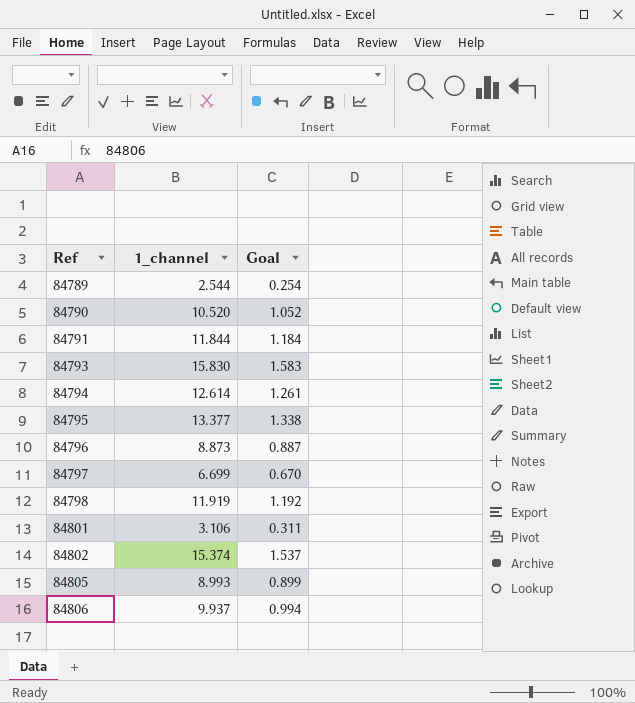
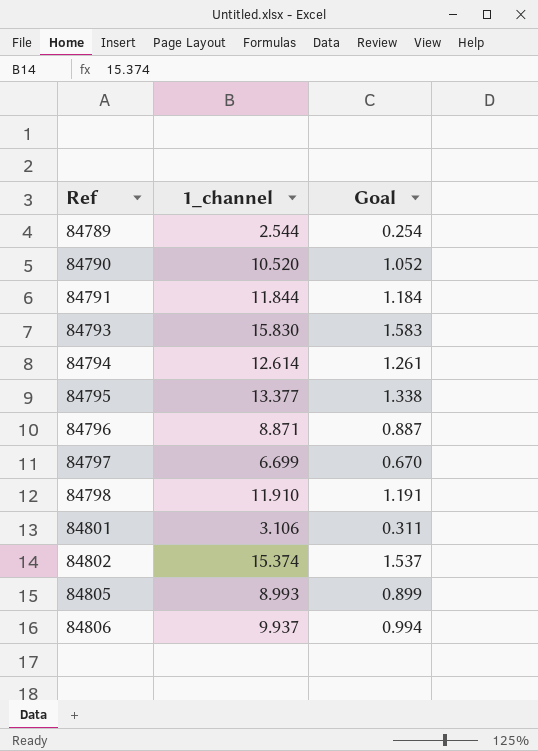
84796 | 1_channel: 8.873 -> 8.871
84798 | 1_channel: 11.919 -> 11.910
84798 | Goal: 1.192 -> 1.191

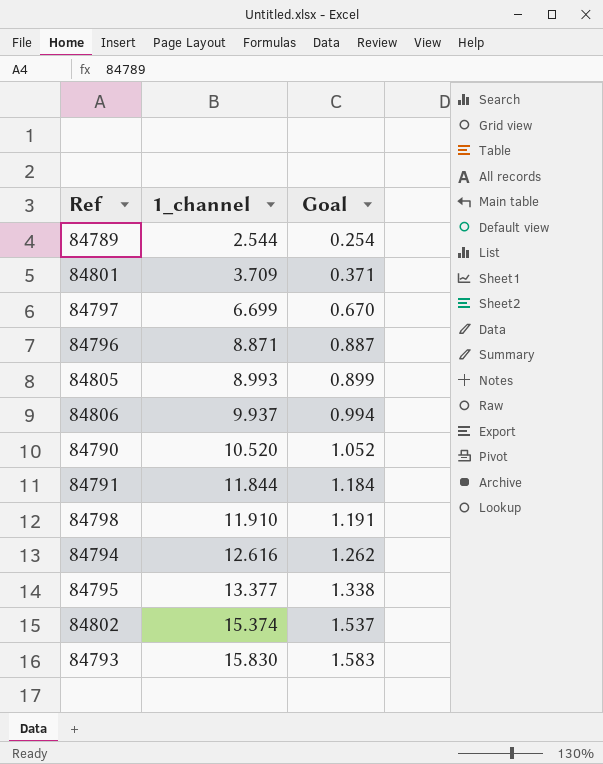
row order: Ref ascending -> 1_channel ascending
84801 | 1_channel: 3.106 -> 3.709
84801 | Goal: 0.311 -> 0.371
84794 | 1_channel: 12.614 -> 12.616
84794 | Goal: 1.261 -> 1.262

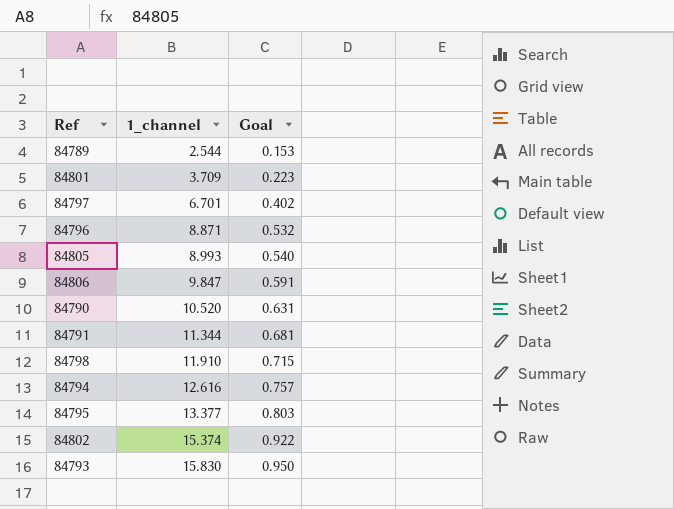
column Goal | formula: [1_channel] * 0.1 -> [1_channel] * 0.06
84797 | 1_channel: 6.699 -> 6.701
84806 | 1_channel: 9.937 -> 9.847
84791 | 1_channel: 11.844 -> 11.344

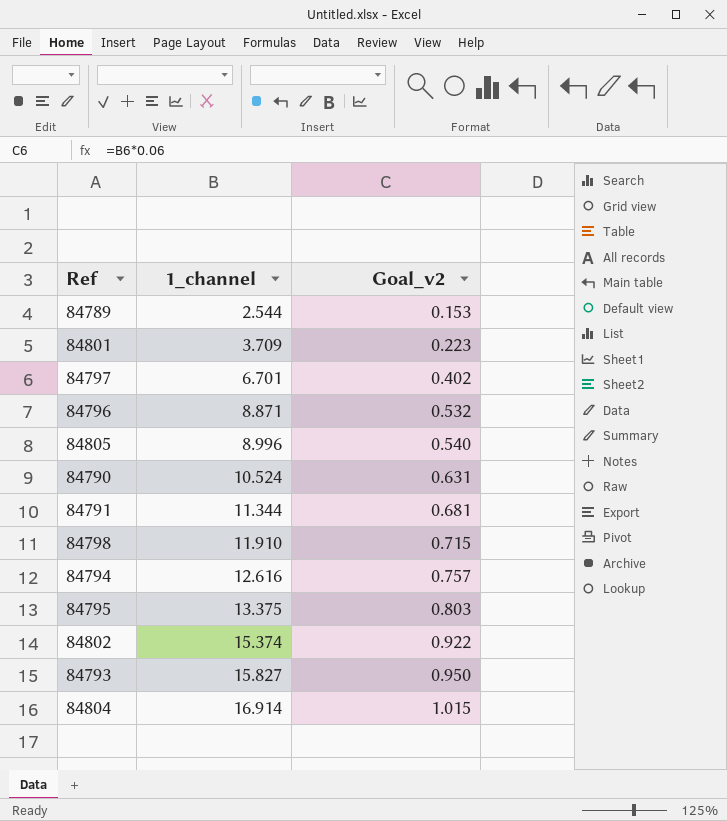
column name: Goal -> Goal_v2
row 84806: 9.847 | 0.591 -> none
84805 | 1_channel: 8.993 -> 8.996
84790 | 1_channel: 10.520 -> 10.524
84795 | 1_channel: 13.377 -> 13.375
84793 | 1_channel: 15.830 -> 15.827
row 84804: none -> 16.914 | 1.015

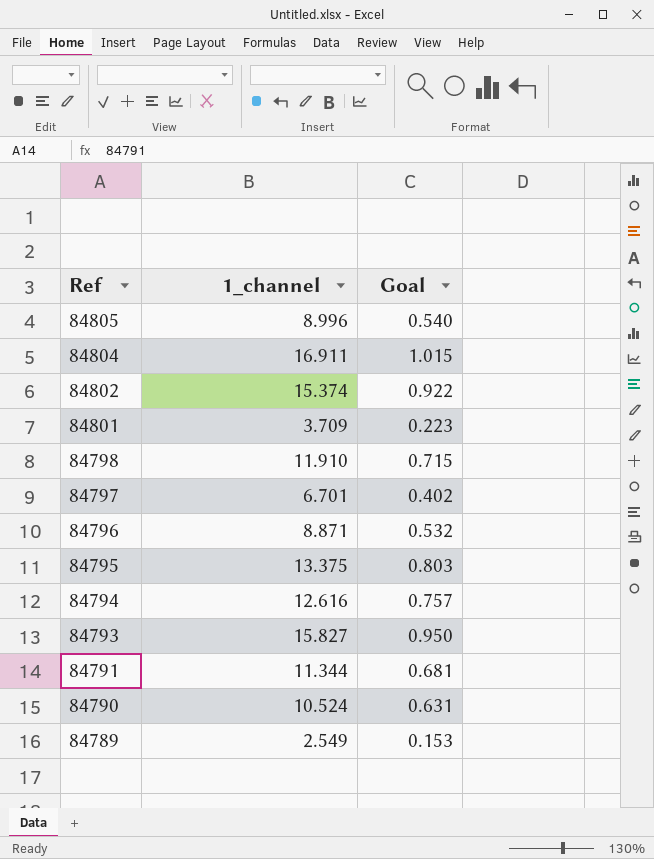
row order: 1_channel ascending -> Ref descending
column name: Goal_v2 -> Goal
84804 | 1_channel: 16.914 -> 16.911
84789 | 1_channel: 2.544 -> 2.549

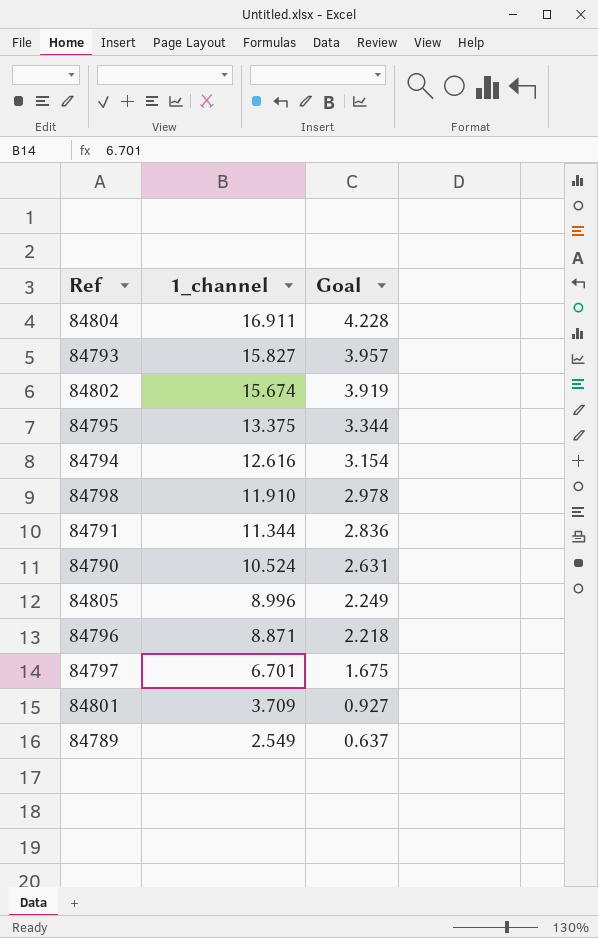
row order: Ref descending -> 1_channel descending
column Goal | formula: [1_channel] * 0.06 -> [1_channel] * 0.25
84802 | 1_channel: 15.374 -> 15.674

